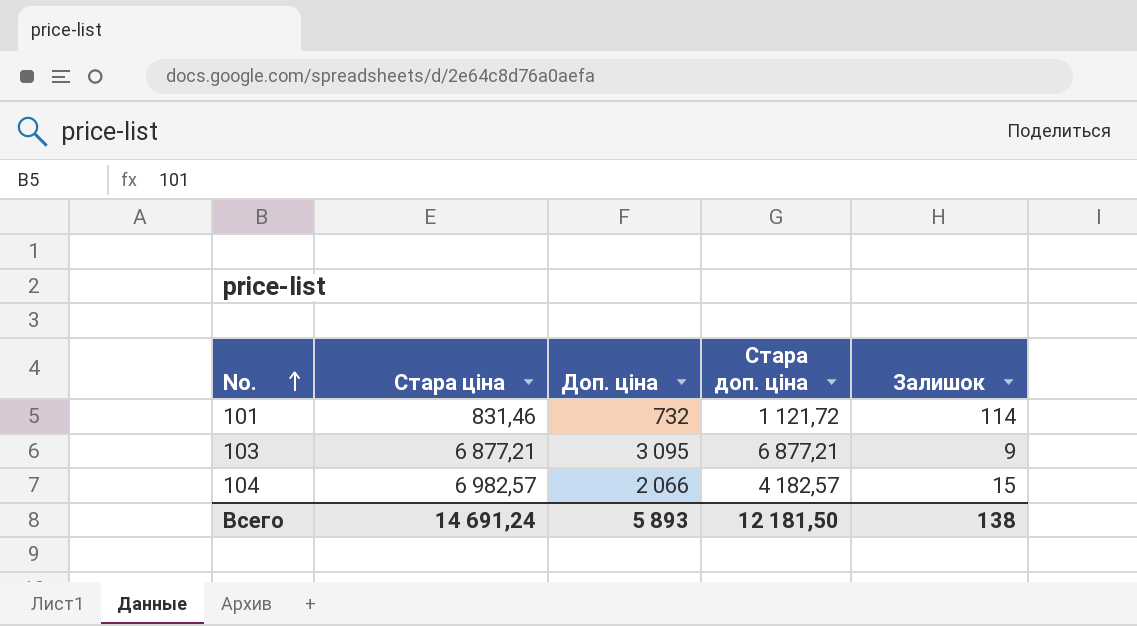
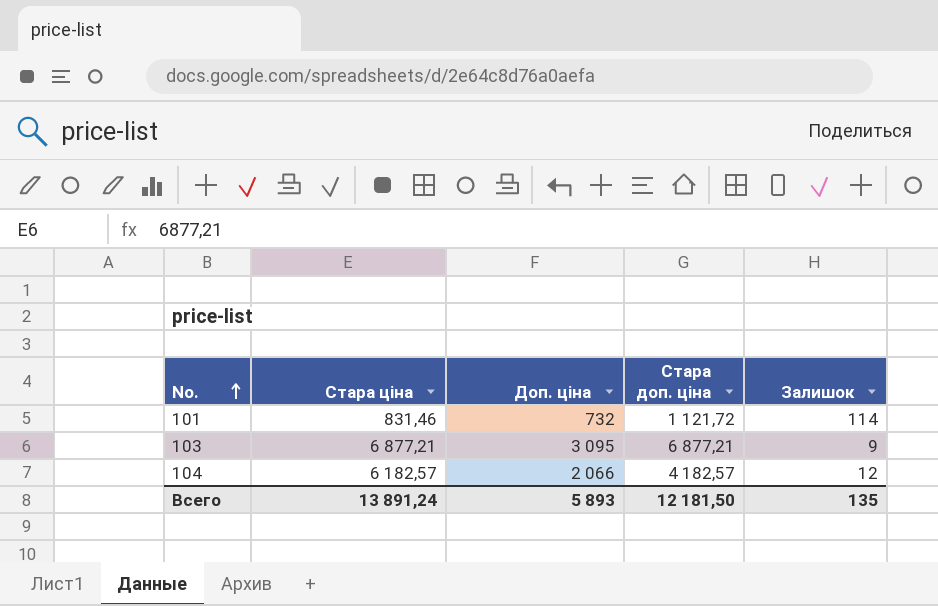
104 | Стара ціна: 6 982,57 -> 6 182,57
104 | Залишок: 15 -> 12
Всего | Стара ціна: 14 691,24 -> 13 891,24
Всего | Залишок: 138 -> 135

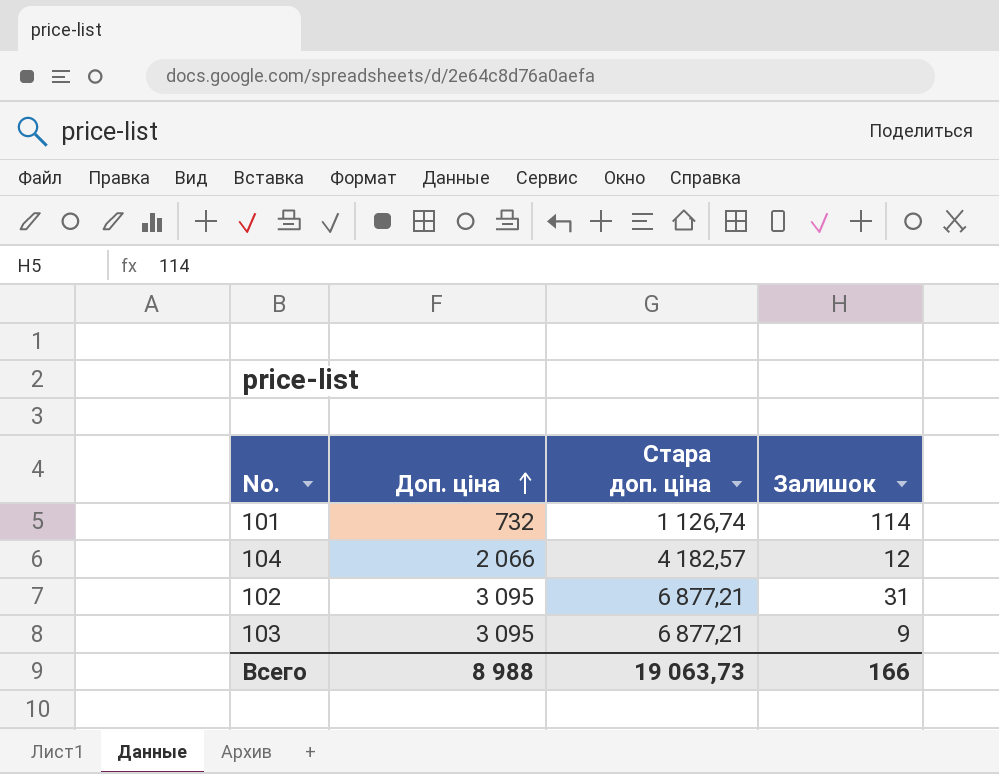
row order: No. ascending -> Доп. ціна ascending
column Стара ціна | position: 2 -> none
101 | Стара доп. ціна: 1 121,72 -> 1 126,74
row 102: none -> 3 095 | 6 877,21 | 31
Всего | Доп. ціна: 5 893 -> 8 988
Всего | Стара доп. ціна: 12 181,50 -> 19 063,73
Всего | Залишок: 135 -> 166

